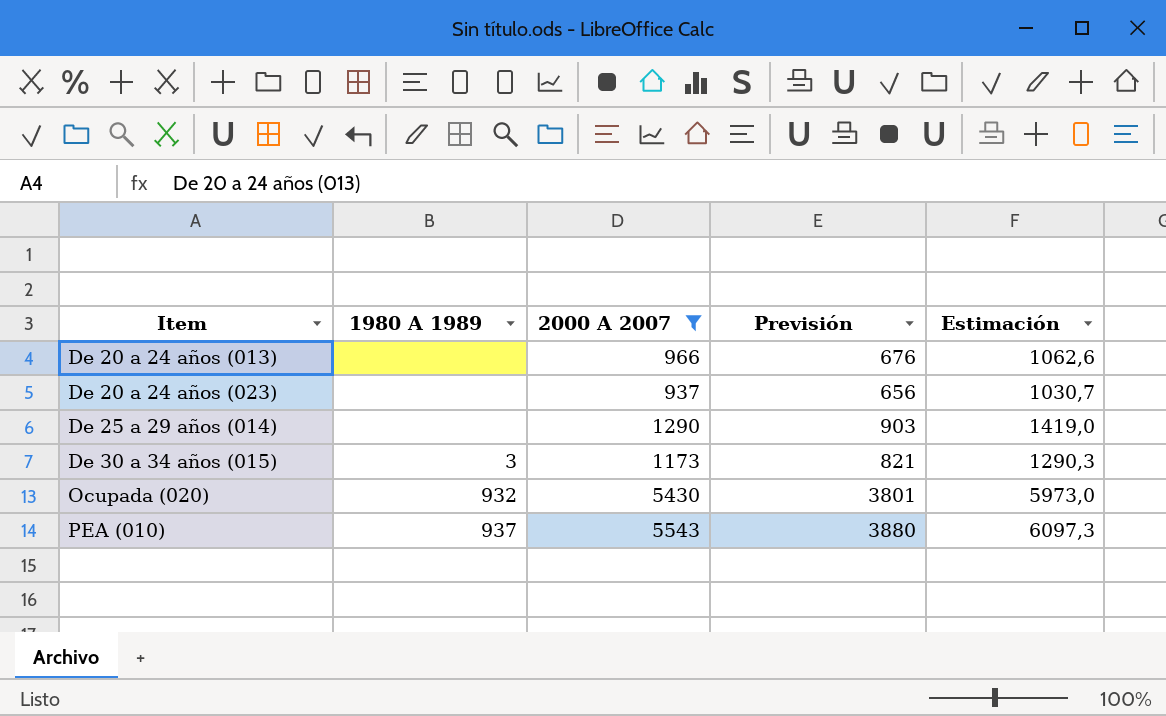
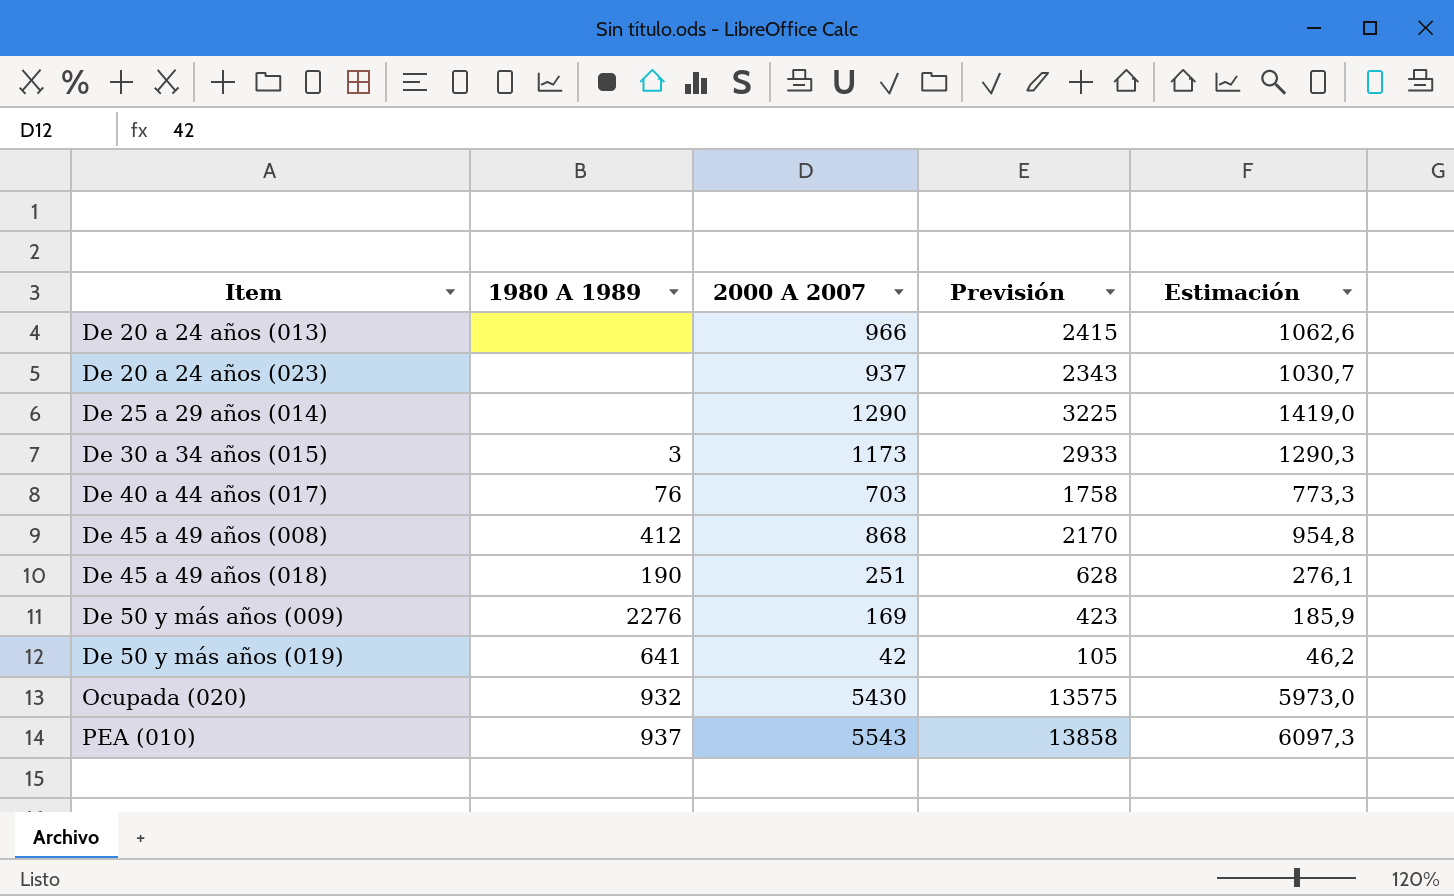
filter: 2000 A 2007 >= 937 -> none
column Previsión | formula: [2000 A 2007] * 0,7 -> [2000 A 2007] * 2,5

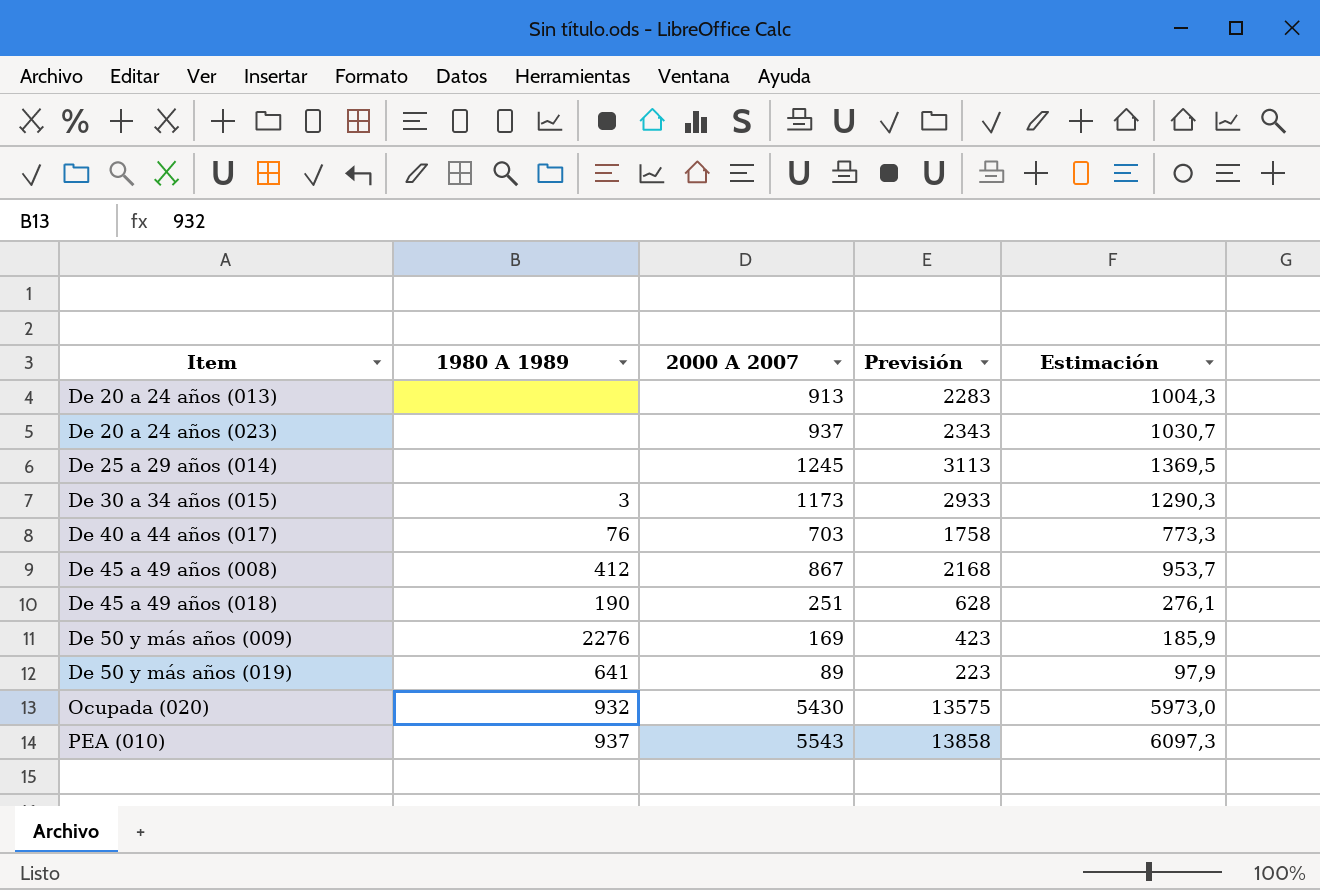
De 20 a 24 años (013) | 2000 A 2007: 966 -> 913
De 20 a 24 años (013) | Previsión: 2415 -> 2283
De 20 a 24 años (013) | Estimación: 1062,6 -> 1004,3
De 25 a 29 años (014) | 2000 A 2007: 1290 -> 1245
De 25 a 29 años (014) | Previsión: 3225 -> 3113
De 25 a 29 años (014) | Estimación: 1419,0 -> 1369,5
De 45 a 49 años (008) | 2000 A 2007: 868 -> 867
De 45 a 49 años (008) | Previsión: 2170 -> 2168
De 45 a 49 años (008) | Estimación: 954,8 -> 953,7
De 50 y más años (019) | 2000 A 2007: 42 -> 89
De 50 y más años (019) | Previsión: 105 -> 223
De 50 y más años (019) | Estimación: 46,2 -> 97,9

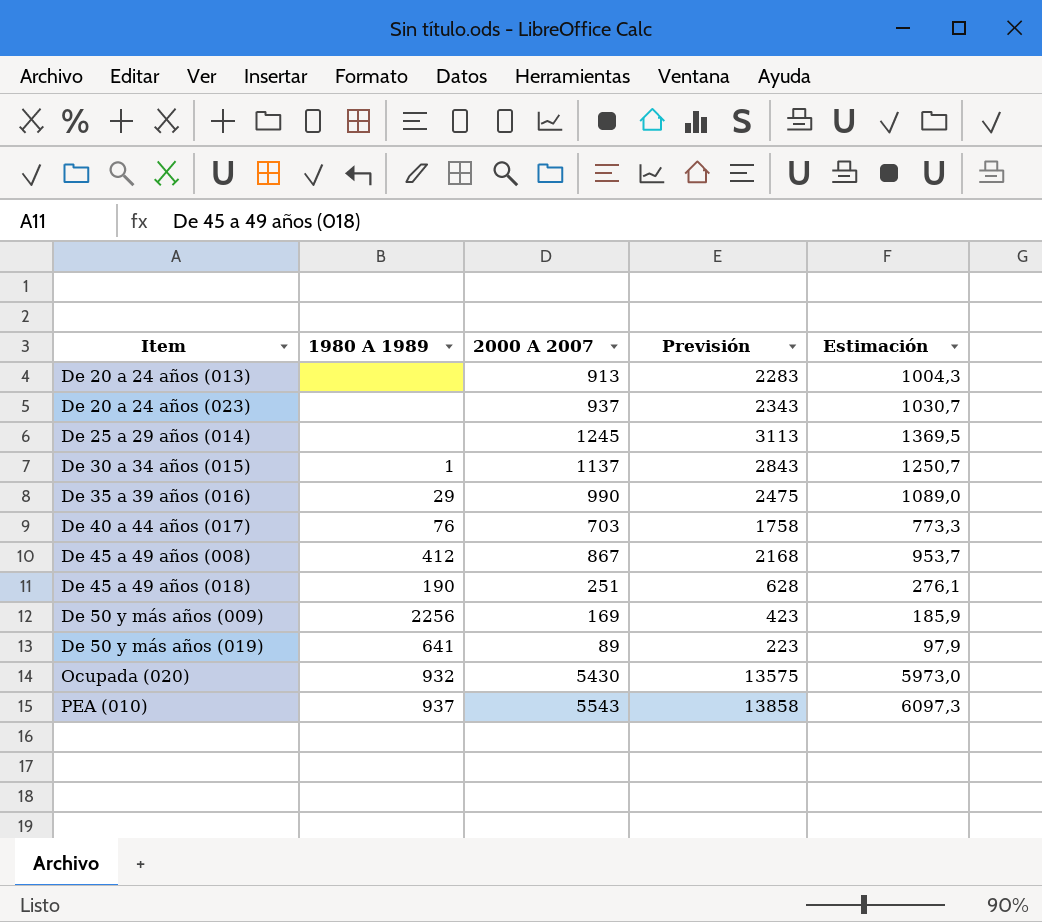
De 30 a 34 años (015) | 1980 A 1989: 3 -> 1
De 30 a 34 años (015) | 2000 A 2007: 1173 -> 1137
De 30 a 34 años (015) | Previsión: 2933 -> 2843
De 30 a 34 años (015) | Estimación: 1290,3 -> 1250,7
row De 35 a 39 años (016): none -> 29 | 990 | 2475 | 1089,0
De 50 y más años (009) | 1980 A 1989: 2276 -> 2256

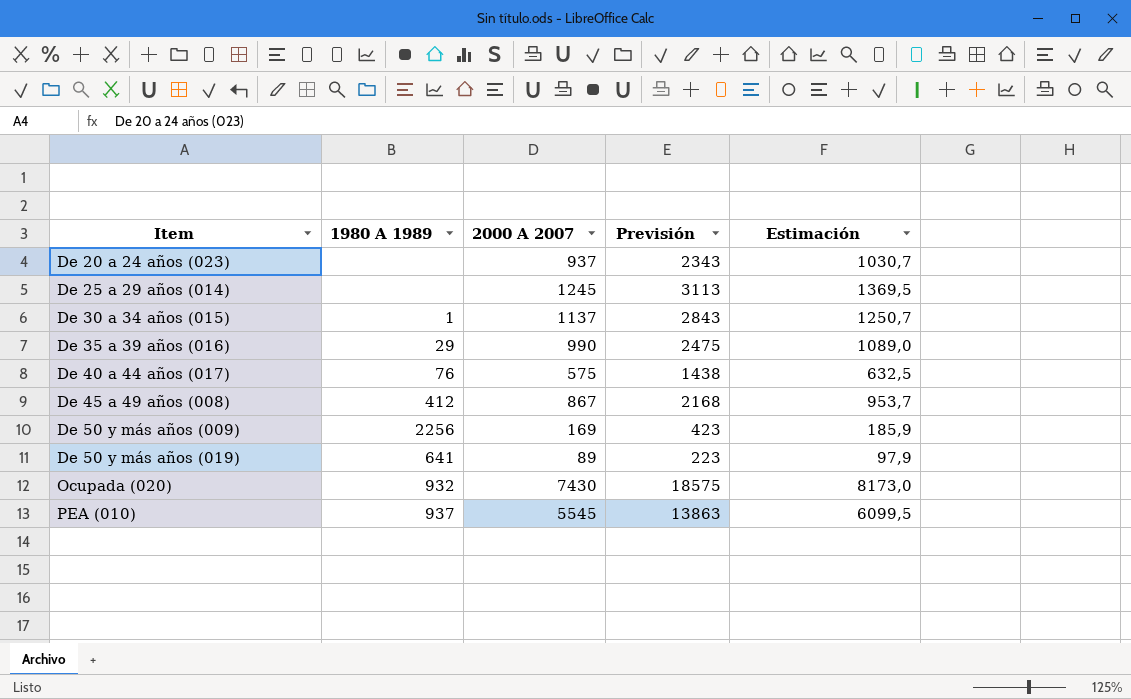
row De 20 a 24 años (013): none | 913 | 2283 | 1004,3 -> none
row De 45 a 49 años (018): 190 | 251 | 628 | 276,1 -> none
De 40 a 44 años (017) | 2000 A 2007: 703 -> 575
De 40 a 44 años (017) | Previsión: 1758 -> 1438
De 40 a 44 años (017) | Estimación: 773,3 -> 632,5
Ocupada (020) | 2000 A 2007: 5430 -> 7430
Ocupada (020) | Previsión: 13575 -> 18575
Ocupada (020) | Estimación: 5973,0 -> 8173,0
PEA (010) | 2000 A 2007: 5543 -> 5545
PEA (010) | Previsión: 13858 -> 13863
PEA (010) | Estimación: 6097,3 -> 6099,5

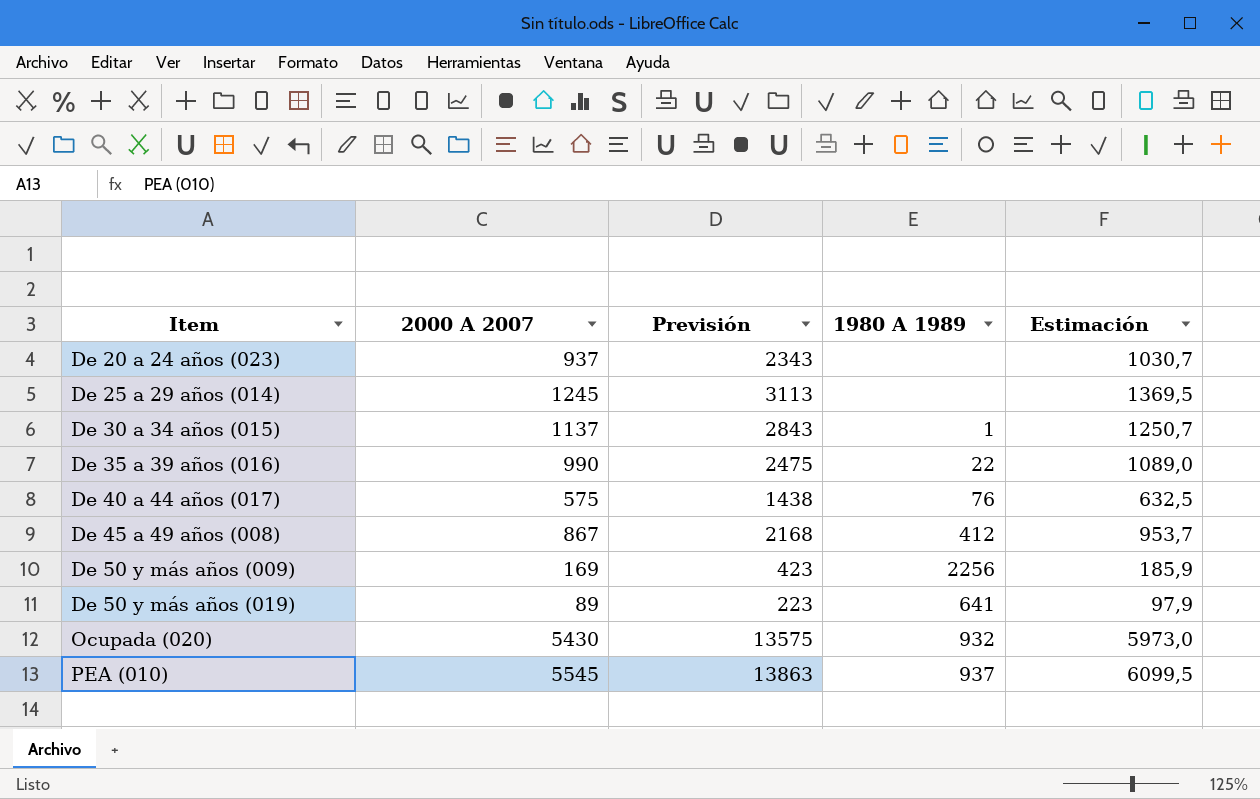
column 1980 A 1989 | position: 2 -> 4
De 35 a 39 años (016) | 1980 A 1989: 29 -> 22
Ocupada (020) | 2000 A 2007: 7430 -> 5430
Ocupada (020) | Previsión: 18575 -> 13575
Ocupada (020) | Estimación: 8173,0 -> 5973,0

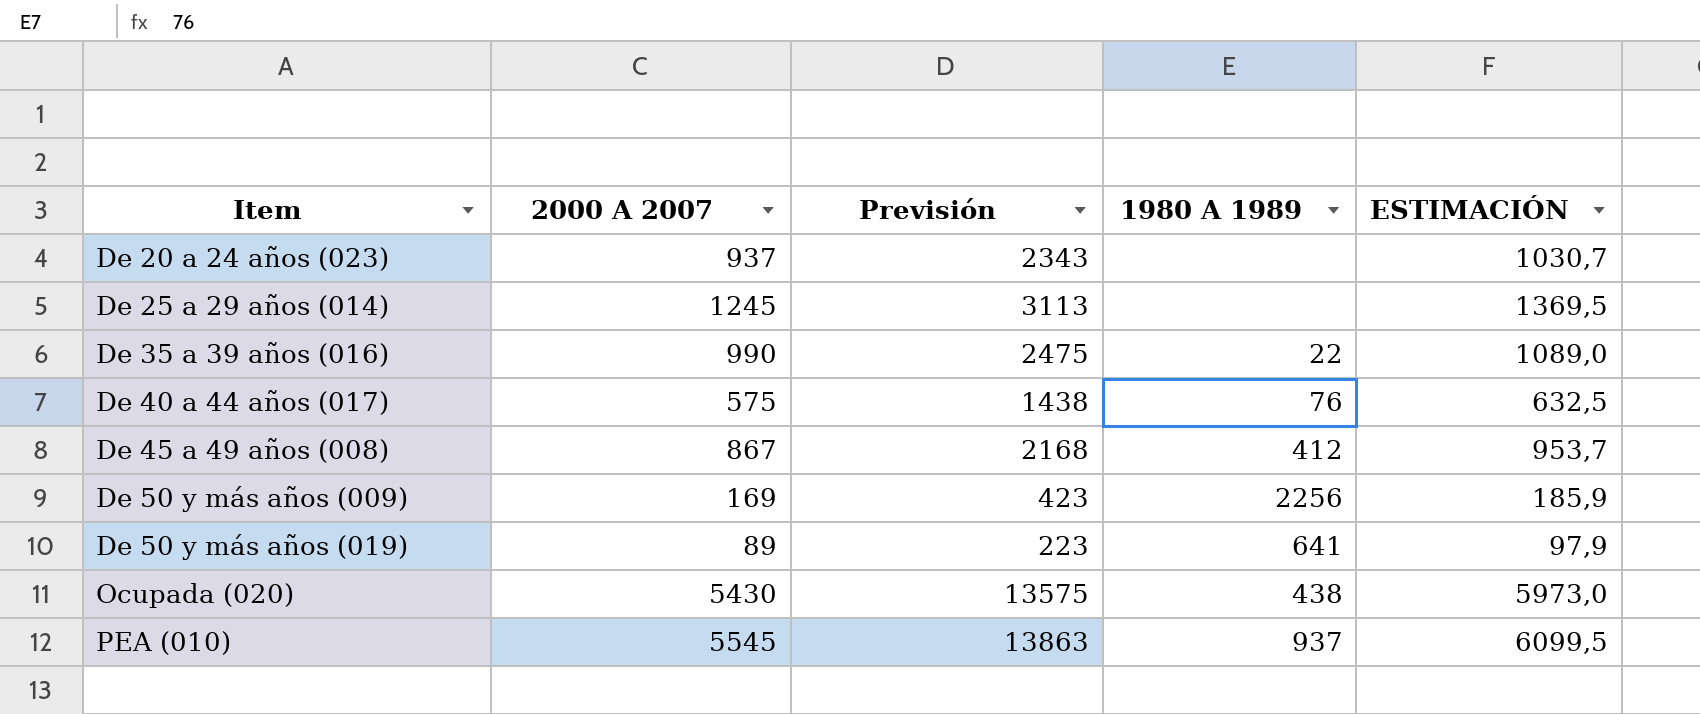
column name: Estimación -> ESTIMACIÓN
row De 30 a 34 años (015): 1137 | 2843 | 1 | 1250,7 -> none
Ocupada (020) | 1980 A 1989: 932 -> 438

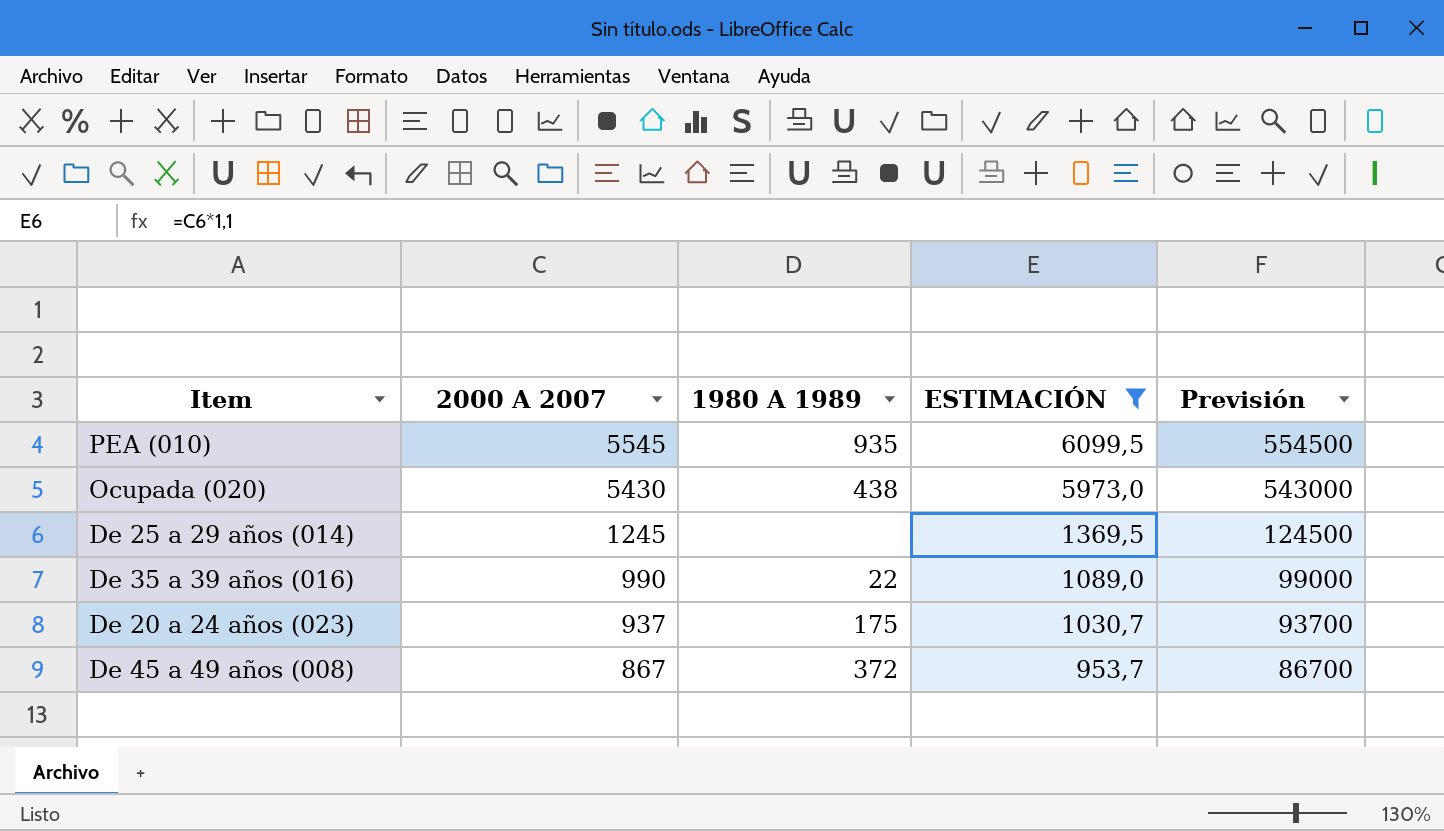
filter: none -> ESTIMACIÓN >= 953,7
row order: Item ascending -> 2000 A 2007 descending
column Previsión | formula: [2000 A 2007] * 2,5 -> [2000 A 2007] * 100
column Previsión | position: 3 -> 5
PEA (010) | 1980 A 1989: 937 -> 935
De 20 a 24 años (023) | 1980 A 1989: none -> 175
De 45 a 49 años (008) | 1980 A 1989: 412 -> 372

